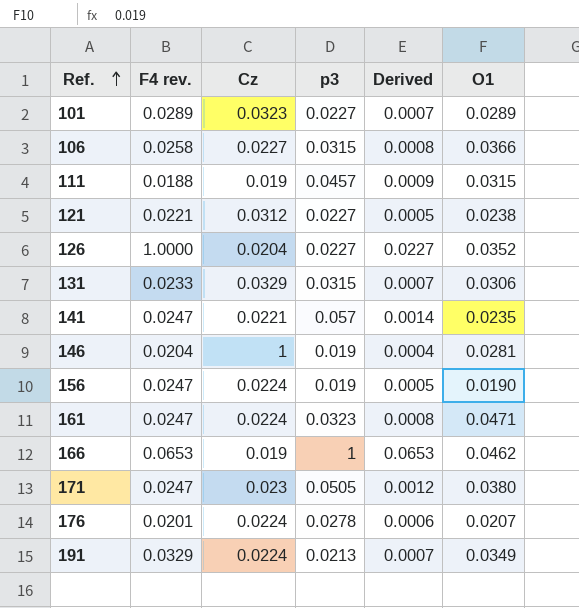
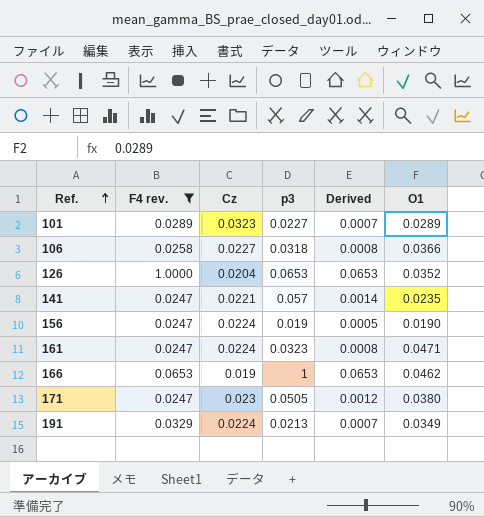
filter: none -> F4 rev. >= 0.0247
106 | p3: 0.0315 -> 0.0318
126 | p3: 0.0227 -> 0.0653
126 | Derived: 0.0227 -> 0.0653

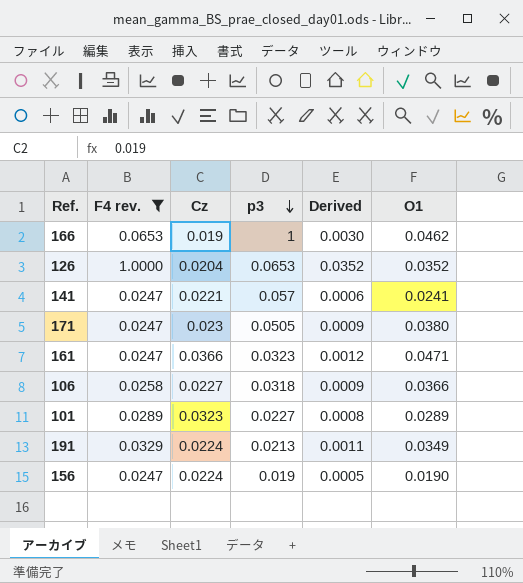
row order: Ref. ascending -> p3 descending
column Derived | formula: [F4 rev.] * [p3] -> [F4 rev.] * [O1]
141 | O1: 0.0235 -> 0.0241
161 | Cz: 0.0224 -> 0.0366

